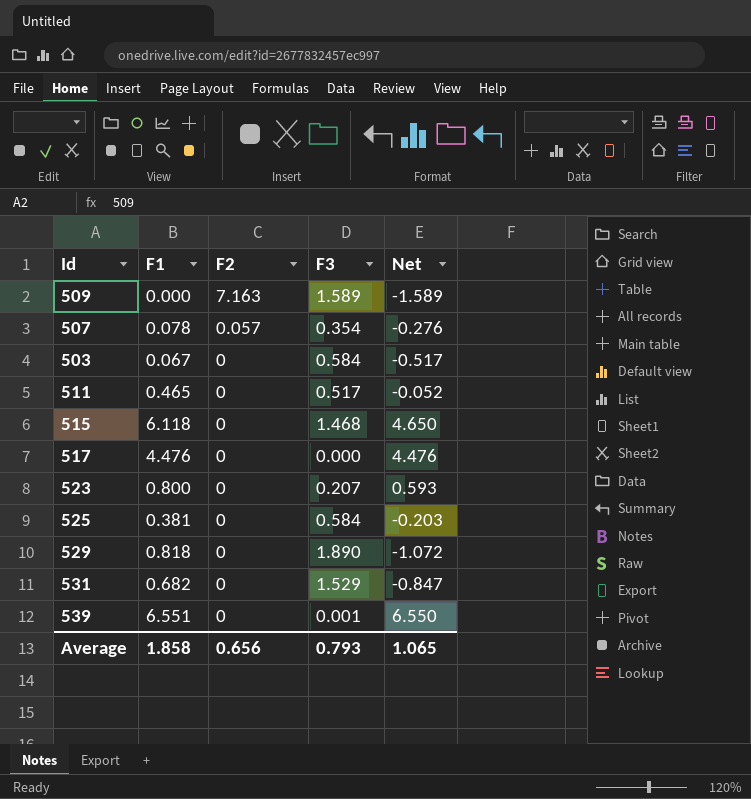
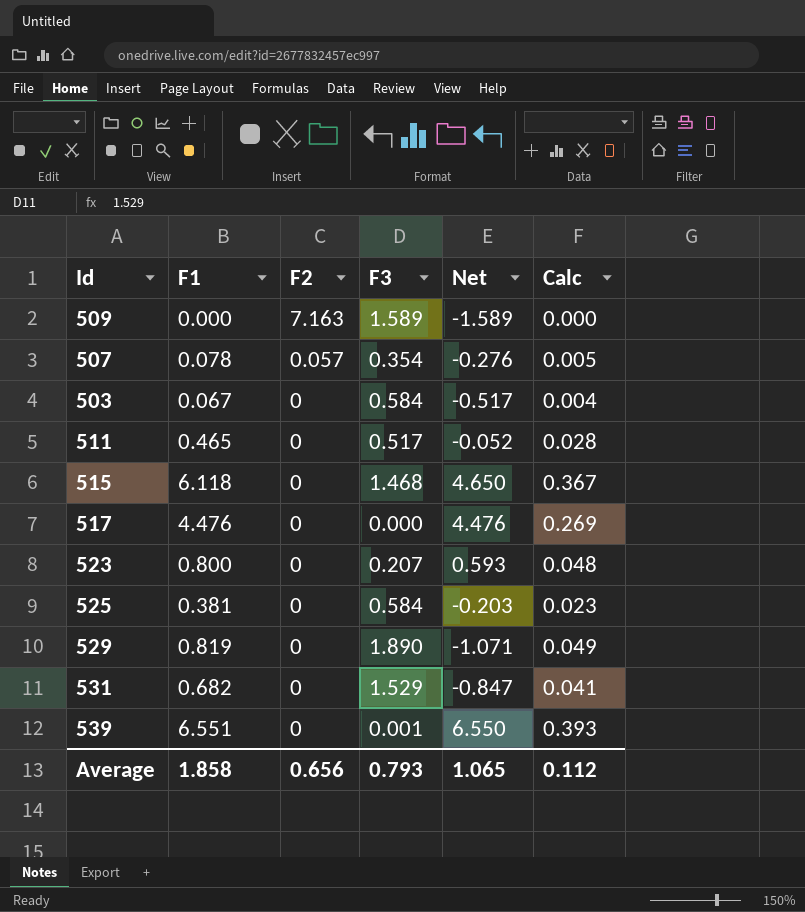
column Calc | formula: none -> [F1] * 0.06
529 | F1: 0.818 -> 0.819
529 | Net: -1.072 -> -1.071

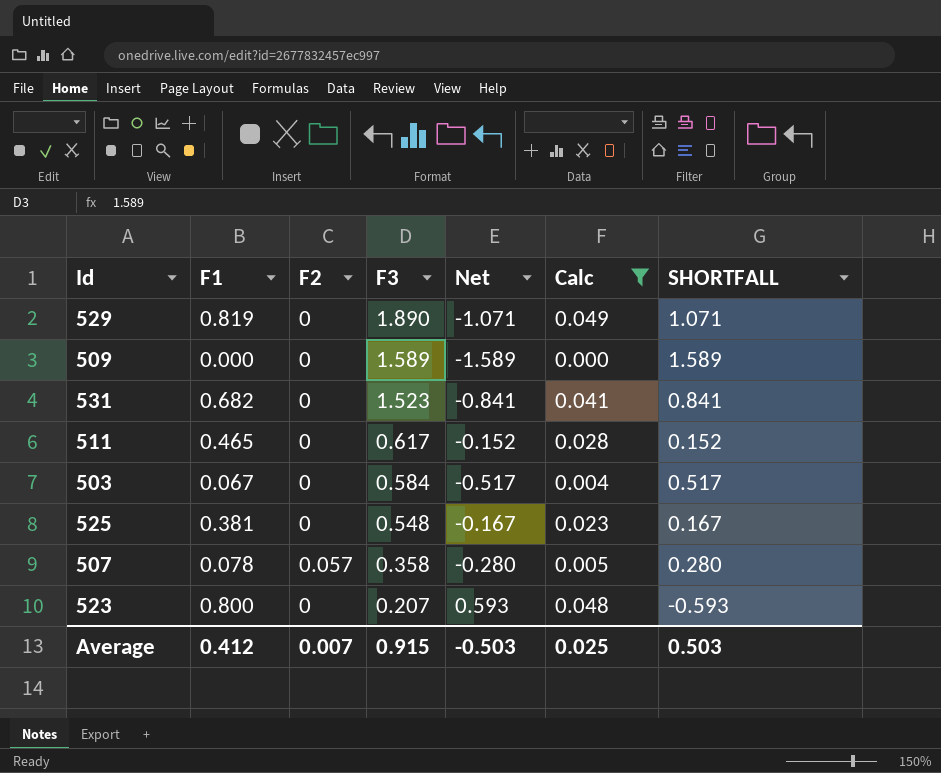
filter: none -> Calc <= 0.049
row order: F2 descending -> F3 descending
column SHORTFALL | formula: none -> [F3] - [F1]
509 | F2: 7.163 -> 0
531 | F3: 1.529 -> 1.523
531 | Net: -0.847 -> -0.841
511 | F3: 0.517 -> 0.617
511 | Net: -0.052 -> -0.152
525 | F3: 0.584 -> 0.548
525 | Net: -0.203 -> -0.167
507 | F3: 0.354 -> 0.358
507 | Net: -0.276 -> -0.280
Average | F1: 1.858 -> 0.412
Average | F2: 0.656 -> 0.007
Average | F3: 0.793 -> 0.915
Average | Net: 1.065 -> -0.503
Average | Calc: 0.112 -> 0.025

